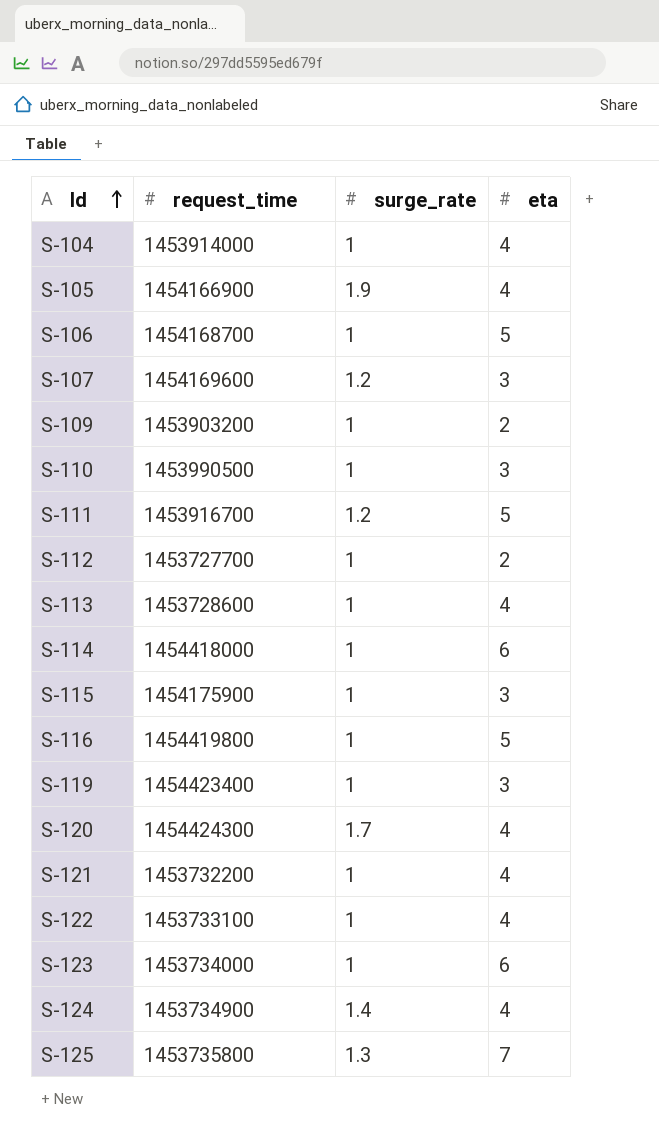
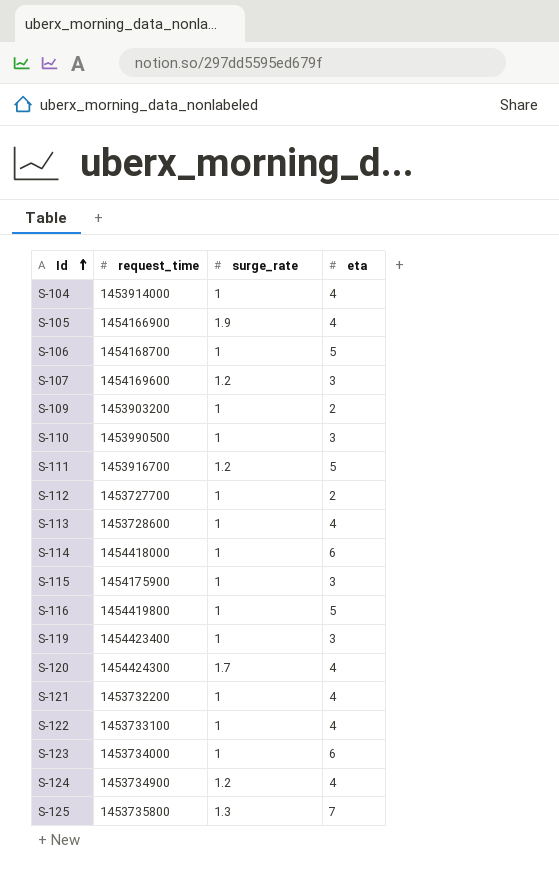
S-124 | surge_rate: 1.4 -> 1.2

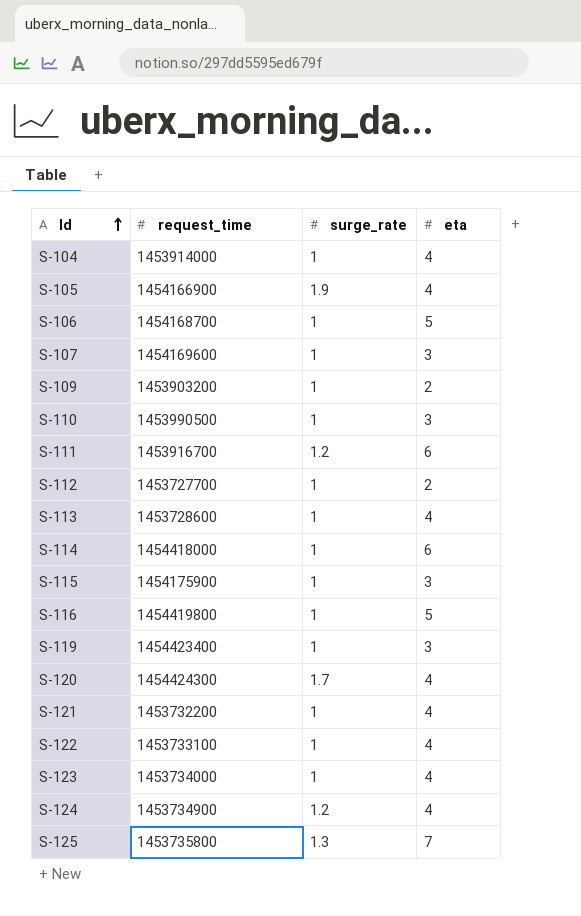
S-107 | surge_rate: 1.2 -> 1
S-111 | eta: 5 -> 6
S-123 | eta: 6 -> 4

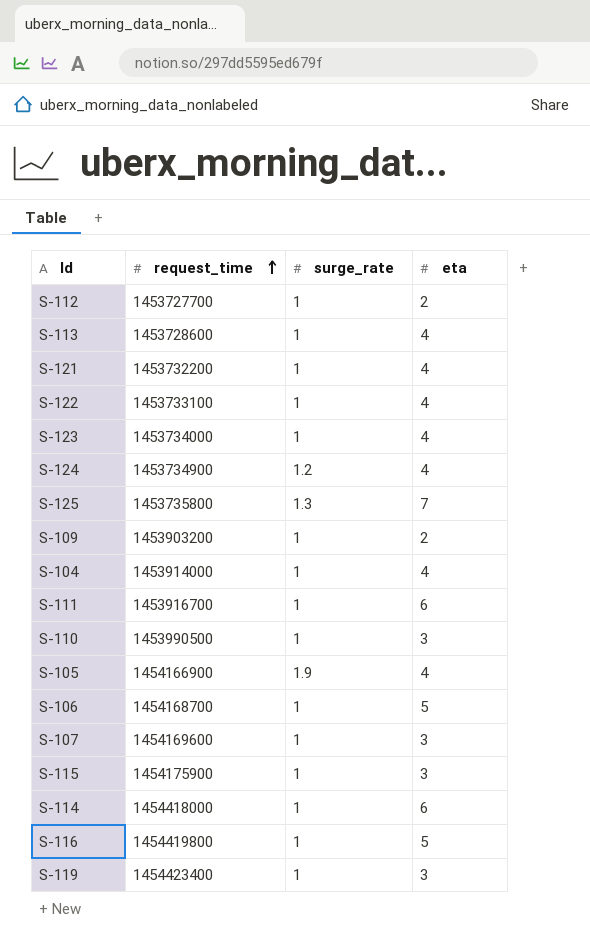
row order: Id ascending -> request_time ascending
row S-120: 1454424300 | 1.7 | 4 -> none
S-111 | surge_rate: 1.2 -> 1

